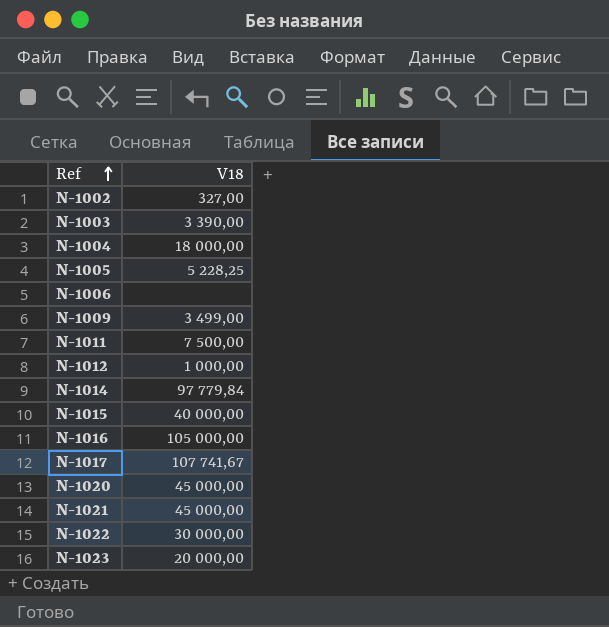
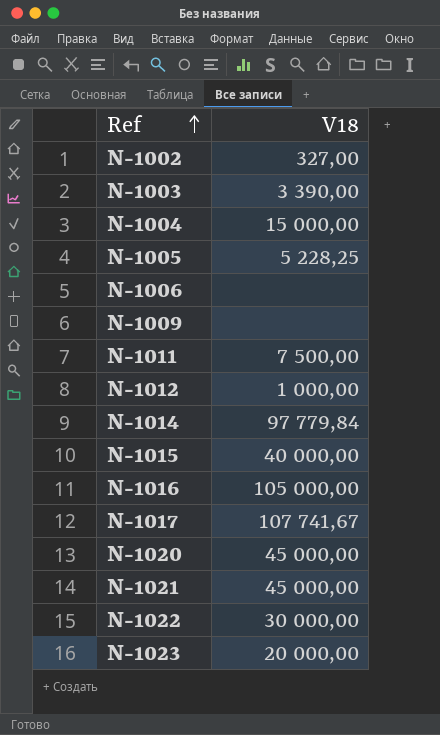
N-1004 | V18: 18 000,00 -> 15 000,00
N-1009 | V18: 3 499,00 -> none

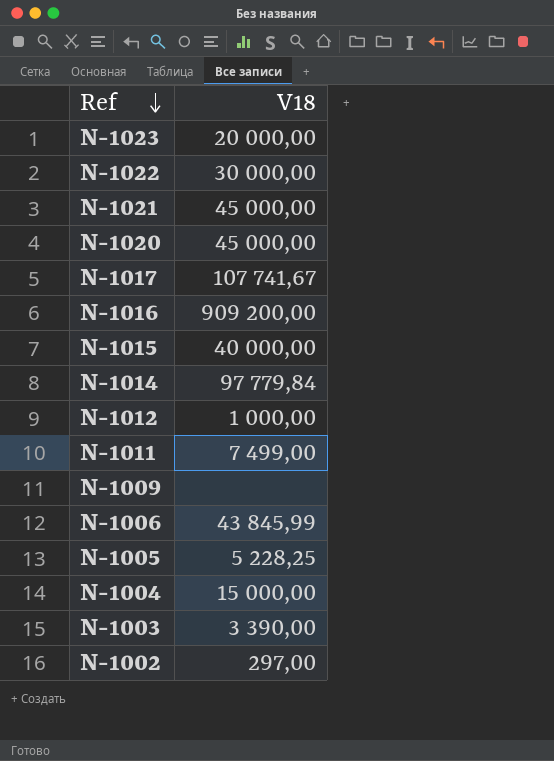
row order: Ref ascending -> Ref descending
N-1016 | V18: 105 000,00 -> 909 200,00
N-1011 | V18: 7 500,00 -> 7 499,00
N-1006 | V18: none -> 43 845,99
N-1002 | V18: 327,00 -> 297,00

